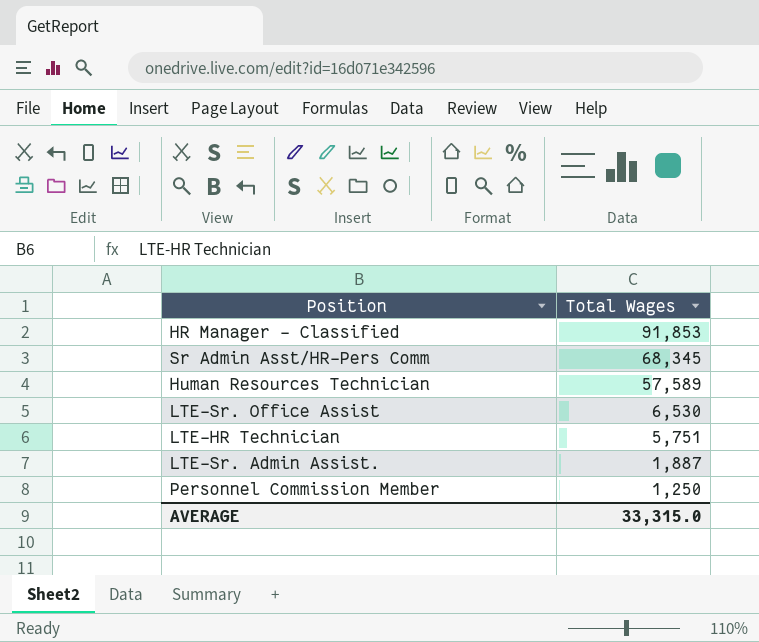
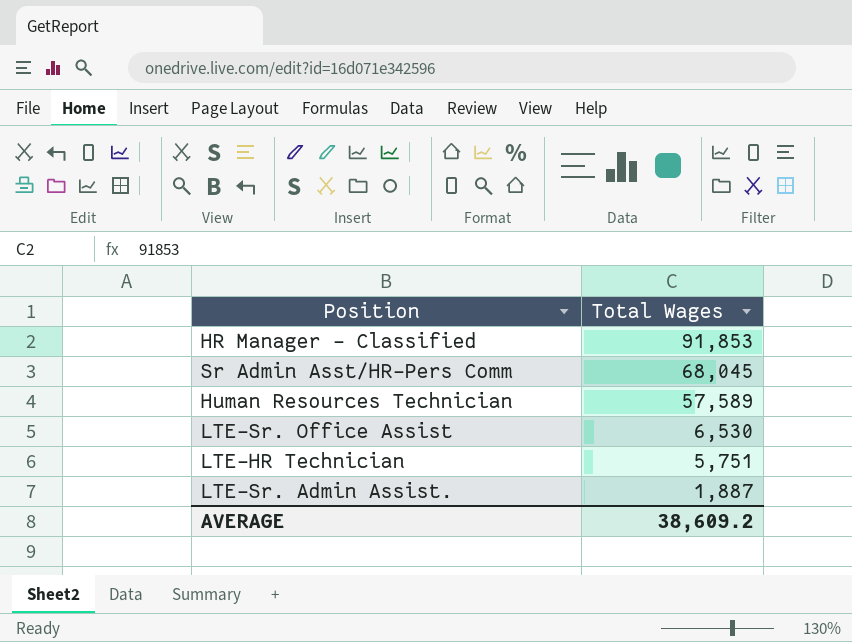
row Personnel Commission Member: 1,250 -> none
Sr Admin Asst/HR-Pers Comm | Total Wages: 68,345 -> 68,045
AVERAGE | Total Wages: 33,315.0 -> 38,609.2

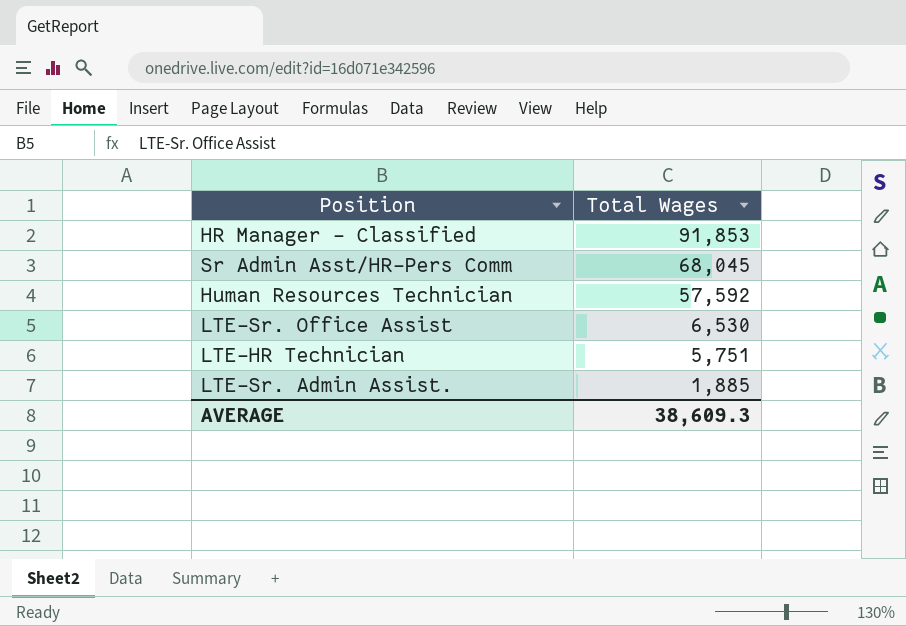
Human Resources Technician | Total Wages: 57,589 -> 57,592
LTE-Sr. Admin Assist. | Total Wages: 1,887 -> 1,885
AVERAGE | Total Wages: 38,609.2 -> 38,609.3

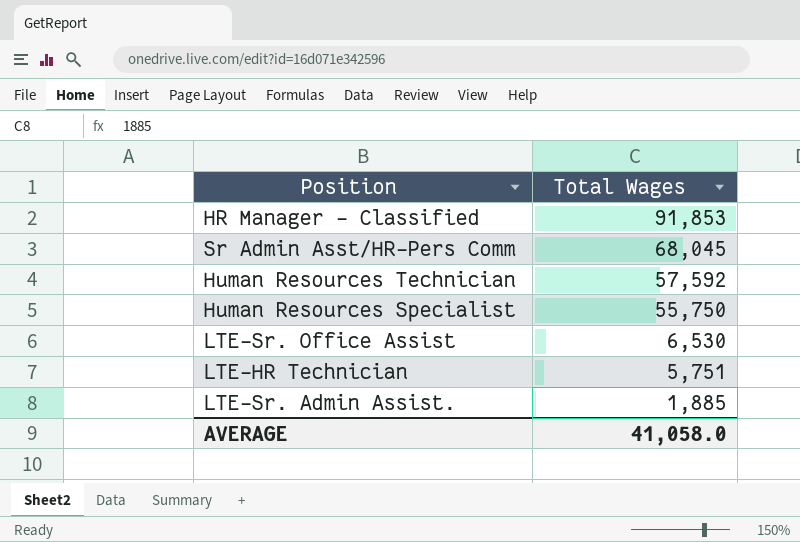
row Human Resources Specialist: none -> 55,750
AVERAGE | Total Wages: 38,609.3 -> 41,058.0

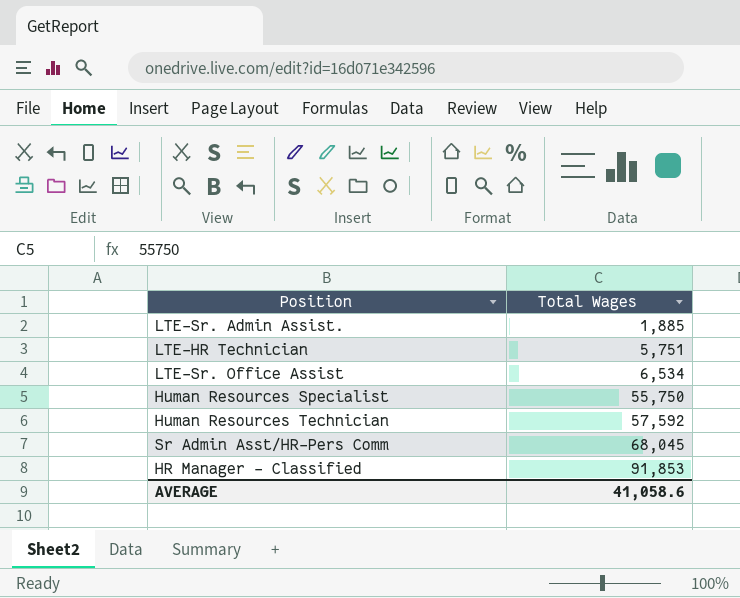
row order: Total Wages descending -> Total Wages ascending
LTE-Sr. Office Assist | Total Wages: 6,530 -> 6,534
AVERAGE | Total Wages: 41,058.0 -> 41,058.6

